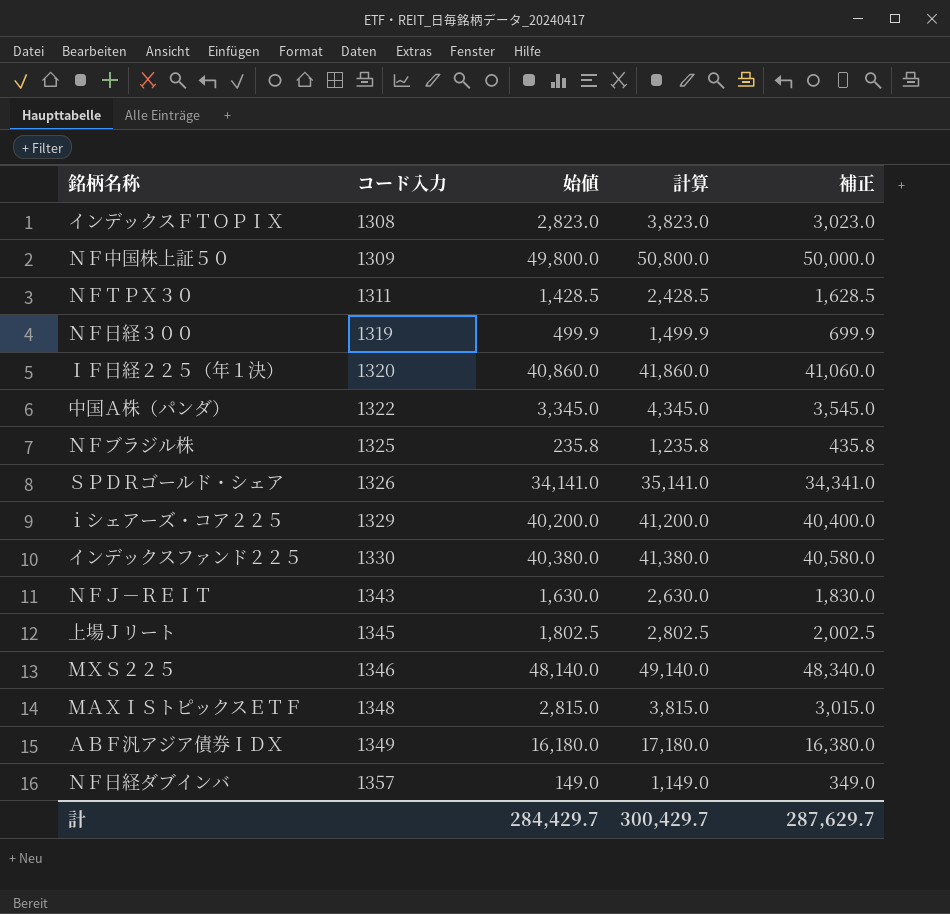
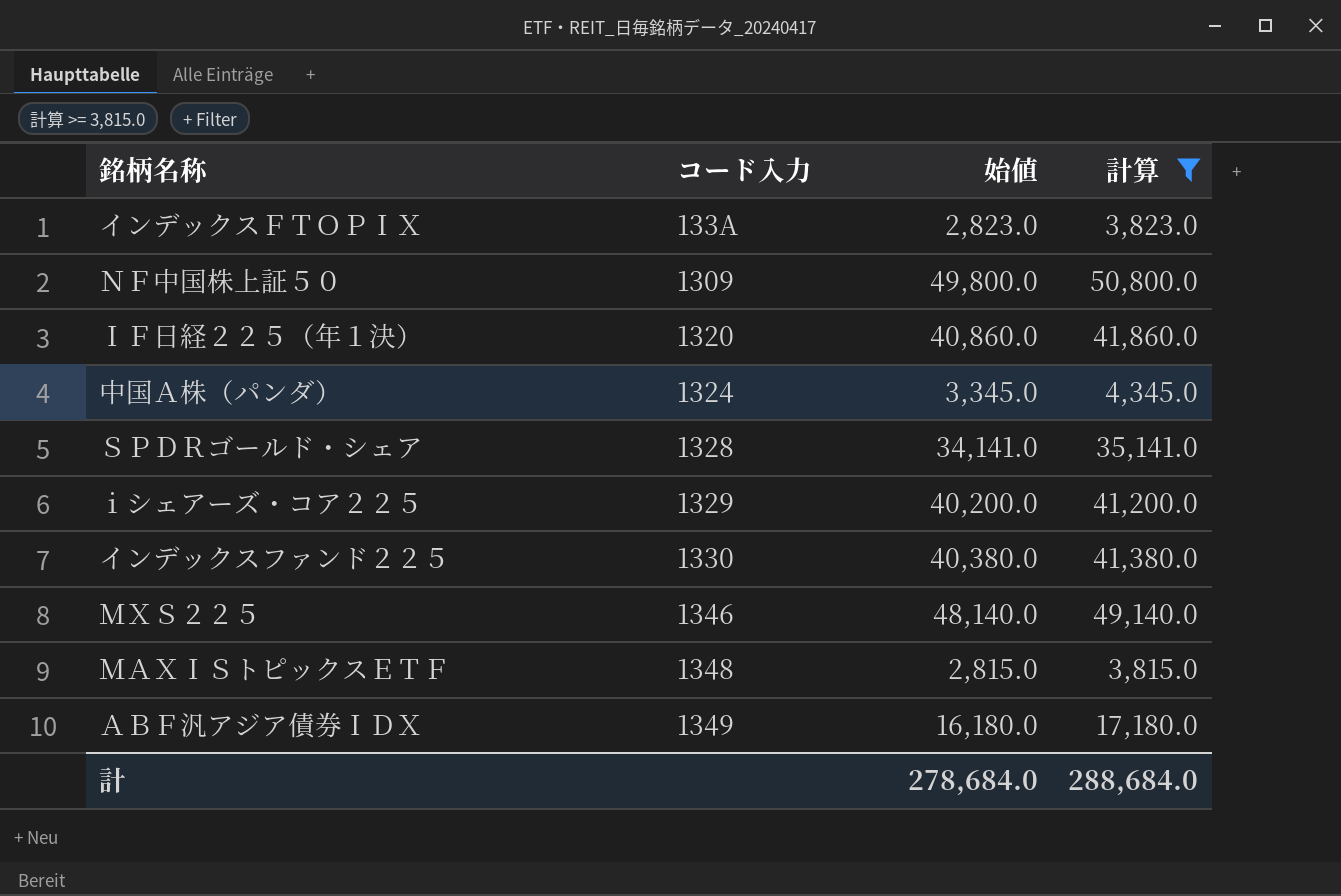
filter: none -> 計算 >= 3,815.0
column 補正 | formula: [始値] + 200 -> none
インデックスＦＴＯＰＩＸ | コード入力: 1308 -> 133A
中国Ａ株（パンダ） | コード入力: 1322 -> 1324
ＳＰＤＲゴールド・シェア | コード入力: 1326 -> 1328
計 | 始値: 284,429.7 -> 278,684.0
計 | 計算: 300,429.7 -> 288,684.0

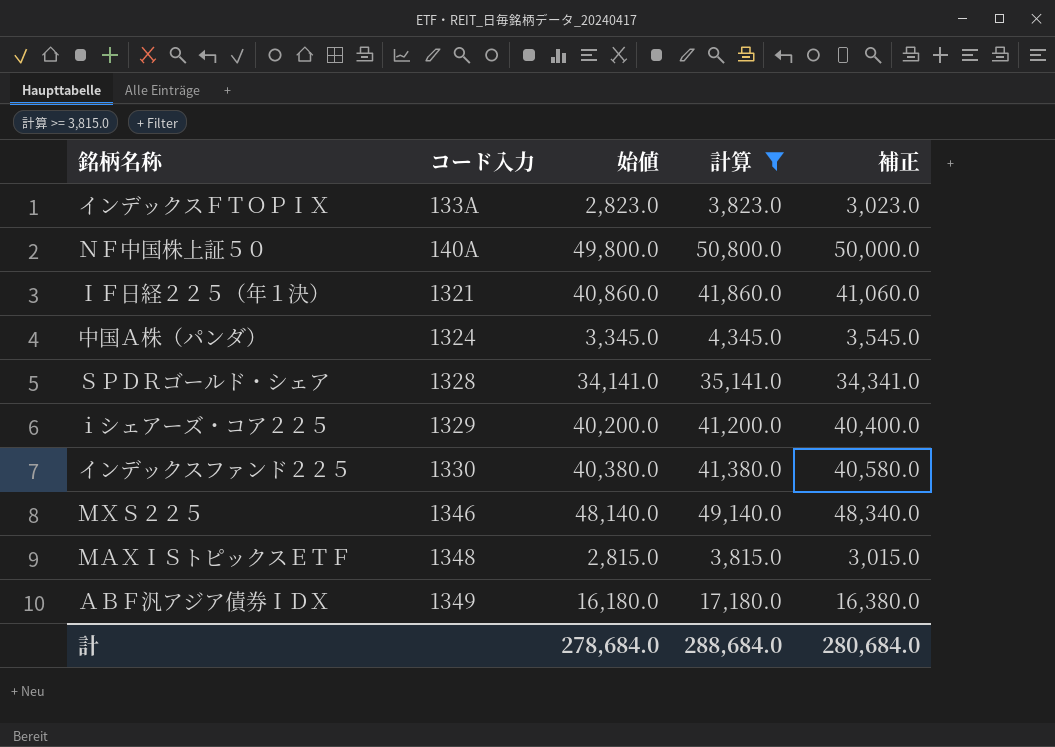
column 補正 | formula: none -> [始値] + 200
ＮＦ中国株上証５０ | コード入力: 1309 -> 140A
ＩＦ日経２２５（年１決） | コード入力: 1320 -> 1321

